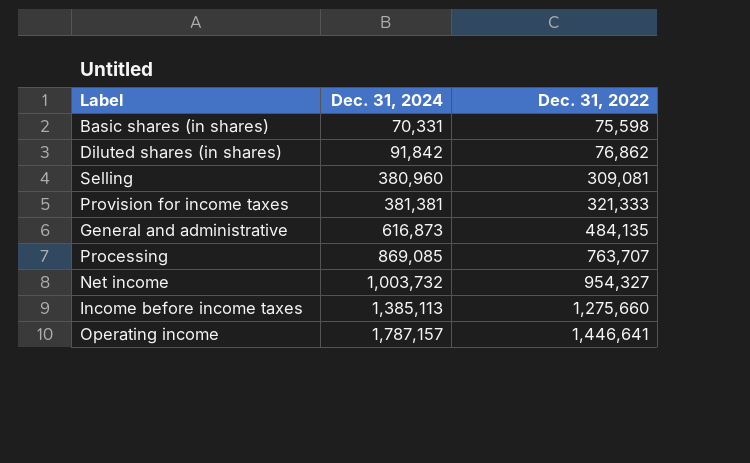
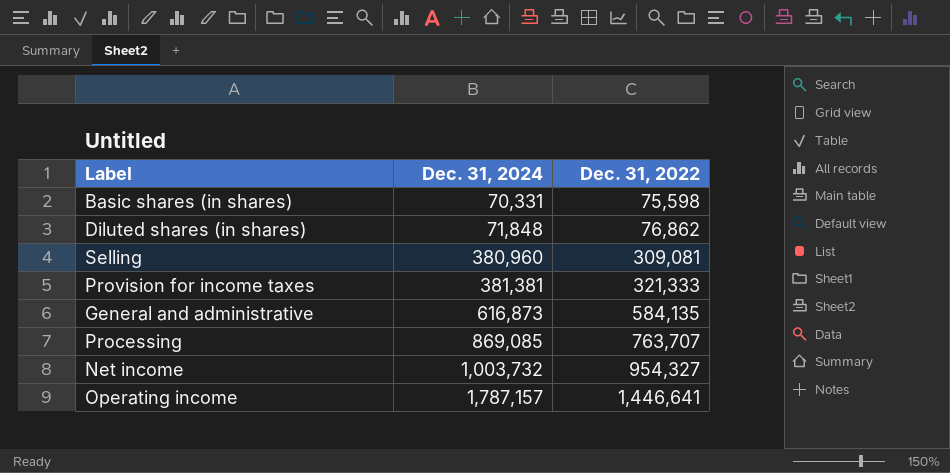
row Income before income taxes: 1,385,113 | 1,275,660 -> none
Diluted shares (in shares) | Dec. 31, 2024: 91,842 -> 71,848
General and administrative | Dec. 31, 2022: 484,135 -> 584,135

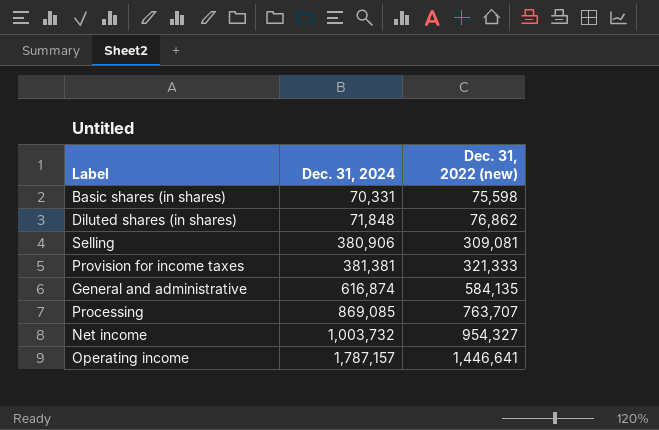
column name: Dec. 31, 2022 -> Dec. 31, 2022 (new)
Selling | Dec. 31, 2024: 380,960 -> 380,906
General and administrative | Dec. 31, 2024: 616,873 -> 616,874

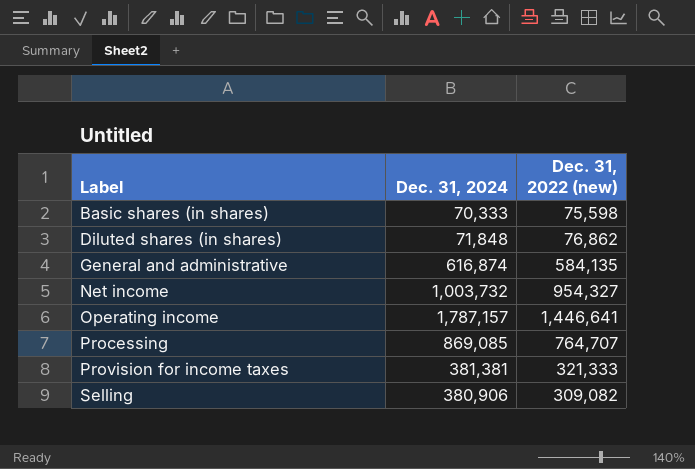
row order: Dec. 31, 2024 ascending -> Label ascending
Basic shares (in shares) | Dec. 31, 2024: 70,331 -> 70,333
Processing | Dec. 31, 2022 (new): 763,707 -> 764,707
Selling | Dec. 31, 2022 (new): 309,081 -> 309,082

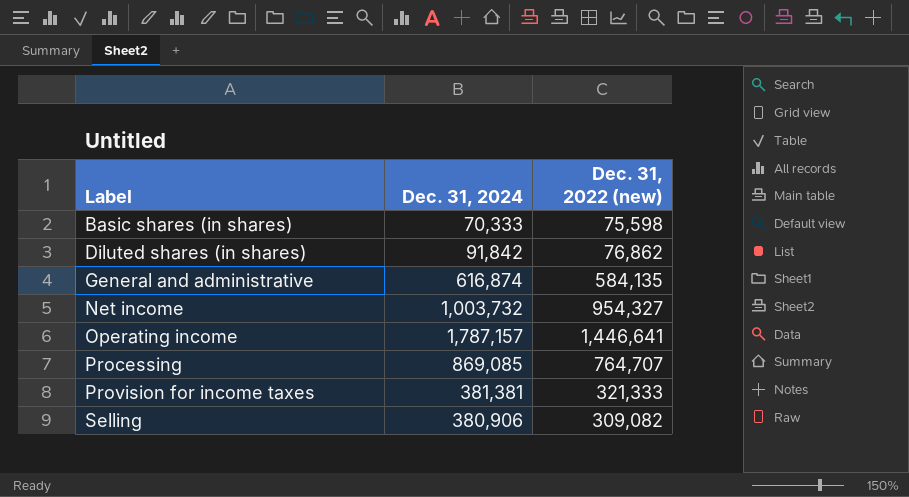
Diluted shares (in shares) | Dec. 31, 2024: 71,848 -> 91,842

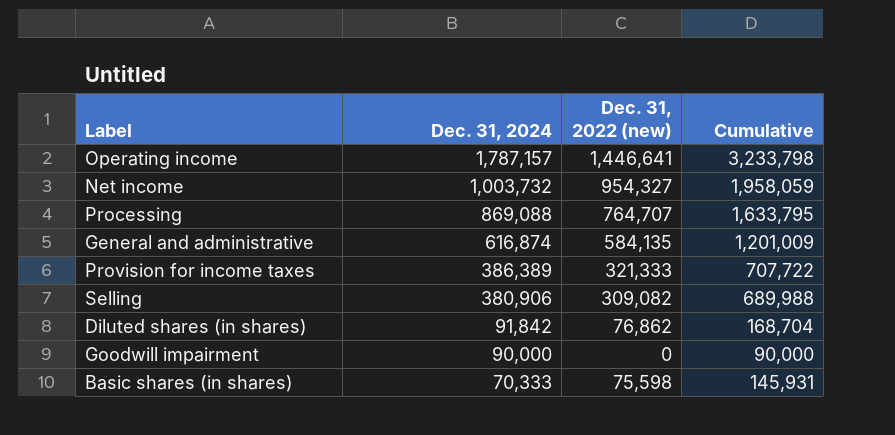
row order: Label ascending -> Dec. 31, 2024 descending
column Cumulative | formula: none -> [Dec. 31, 2024] + [Dec. 31, 2022 (new)]
Processing | Dec. 31, 2024: 869,085 -> 869,088
Provision for income taxes | Dec. 31, 2024: 381,381 -> 386,389
row Goodwill impairment: none -> 90,000 | 0 | 90,000

